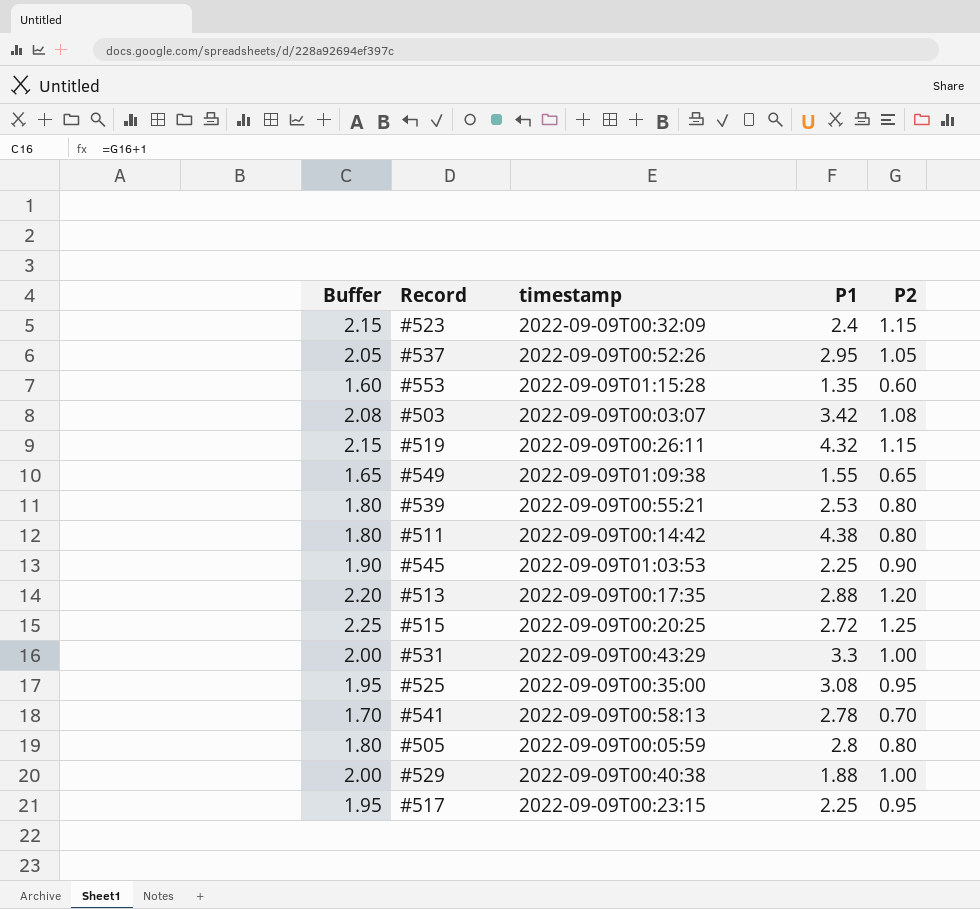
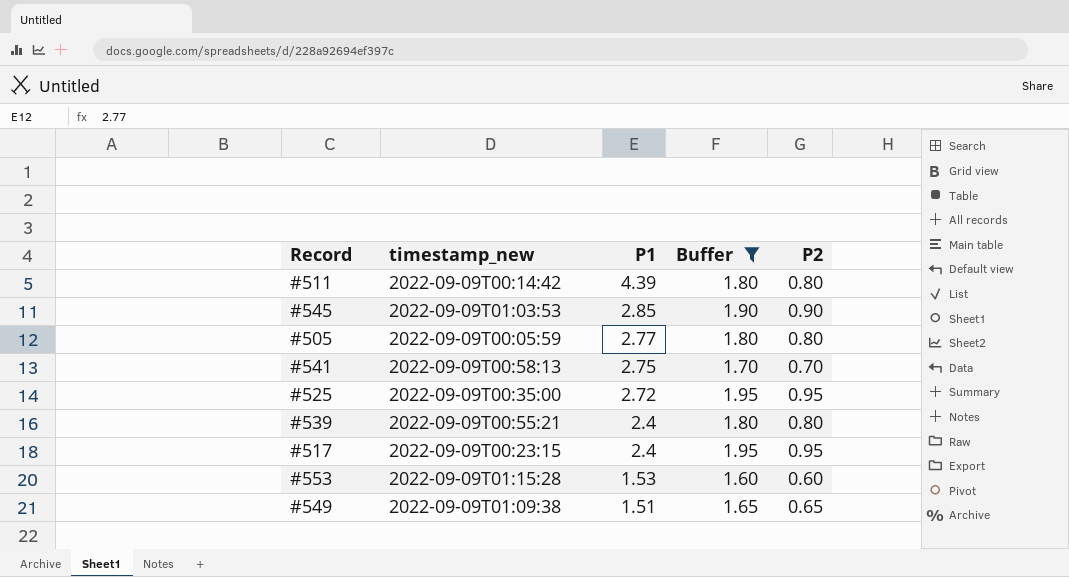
filter: none -> Buffer <= 1.95
row order: none -> P1 descending
column name: timestamp -> timestamp_new
column Buffer | position: 1 -> 4
#511 | P1: 4.38 -> 4.39
#545 | P1: 2.25 -> 2.85
#505 | P1: 2.8 -> 2.77
#541 | P1: 2.78 -> 2.75
#525 | P1: 3.08 -> 2.72
#539 | P1: 2.53 -> 2.4
#517 | P1: 2.25 -> 2.4
#553 | P1: 1.35 -> 1.53
#549 | P1: 1.55 -> 1.51

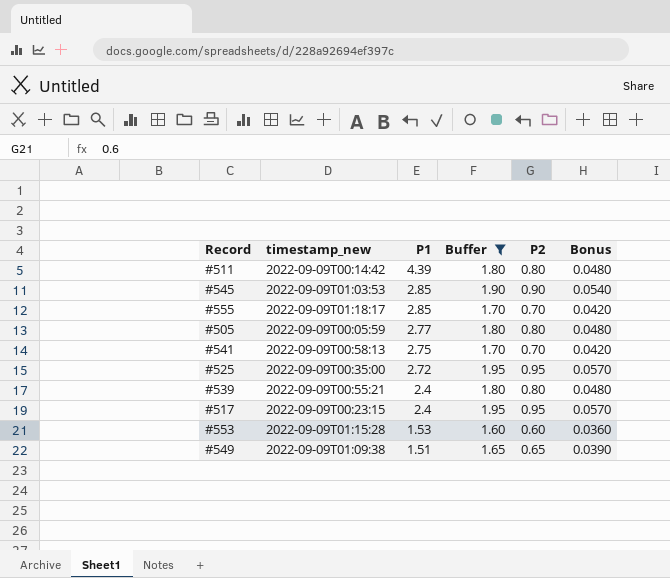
column Bonus | formula: none -> [P2] * 0.06
row #555: none -> 2022-09-09T01:18:17 | 2.85 | 1.70 | 0.70 | 0.0420

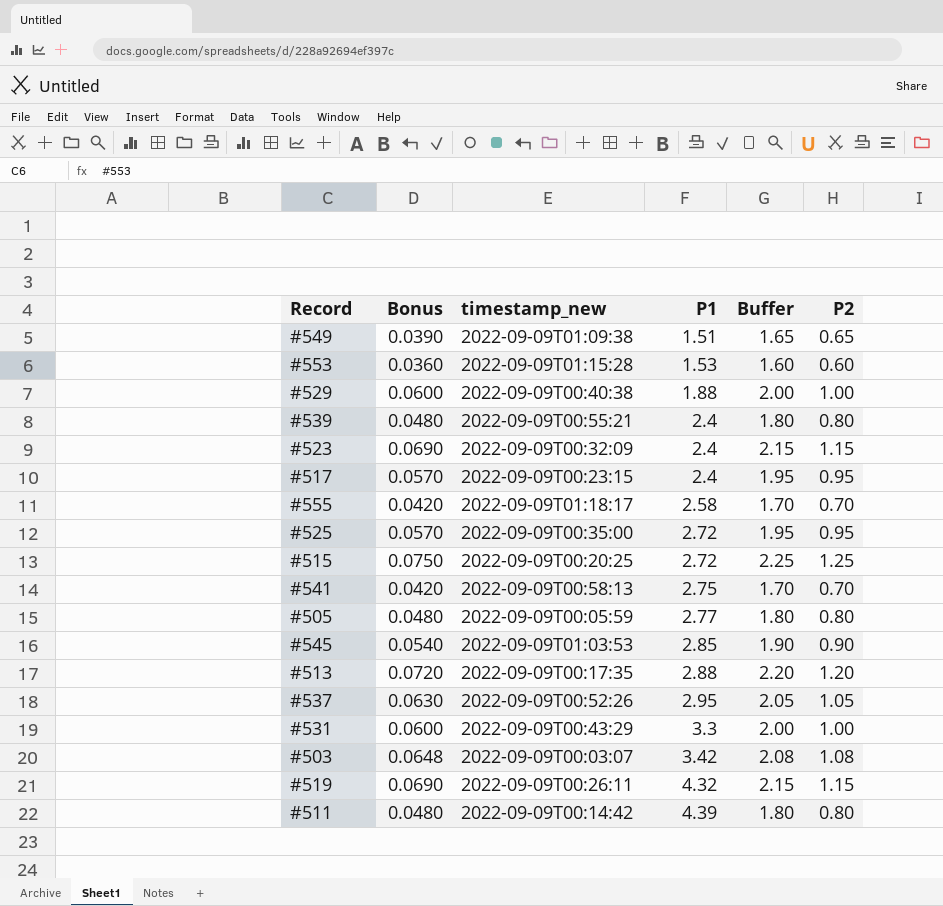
filter: Buffer <= 1.95 -> none
row order: P1 descending -> P1 ascending
column Bonus | position: 6 -> 2
#555 | P1: 2.85 -> 2.58

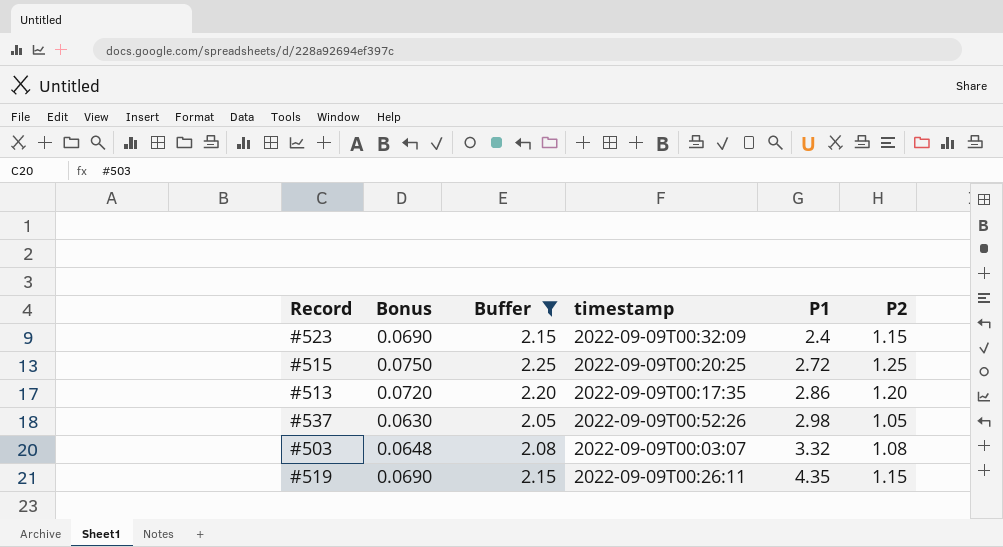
filter: none -> Buffer >= 2.05
column Buffer | position: 5 -> 3
column name: timestamp_new -> timestamp
#513 | P1: 2.88 -> 2.86
#537 | P1: 2.95 -> 2.98
#503 | P1: 3.42 -> 3.32
#519 | P1: 4.32 -> 4.35

